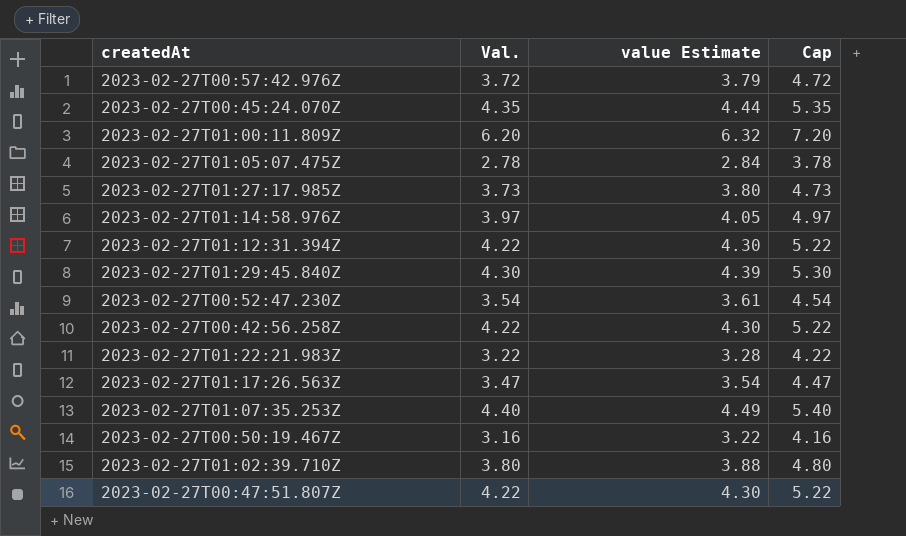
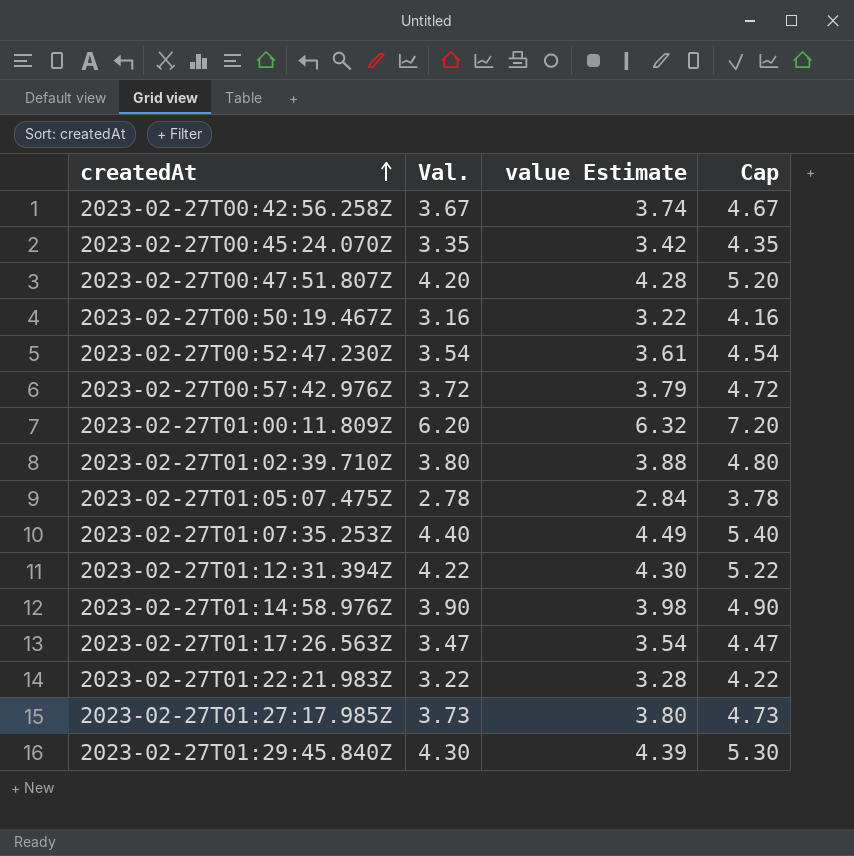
row order: none -> createdAt ascending
2023-02-27T00:42:56.258Z | Val.: 4.22 -> 3.67
2023-02-27T00:42:56.258Z | value Estimate: 4.30 -> 3.74
2023-02-27T00:42:56.258Z | Cap: 5.22 -> 4.67
2023-02-27T00:45:24.070Z | Val.: 4.35 -> 3.35
2023-02-27T00:45:24.070Z | value Estimate: 4.44 -> 3.42
2023-02-27T00:45:24.070Z | Cap: 5.35 -> 4.35
2023-02-27T00:47:51.807Z | Val.: 4.22 -> 4.20
2023-02-27T00:47:51.807Z | value Estimate: 4.30 -> 4.28
2023-02-27T00:47:51.807Z | Cap: 5.22 -> 5.20
2023-02-27T01:14:58.976Z | Val.: 3.97 -> 3.90
2023-02-27T01:14:58.976Z | value Estimate: 4.05 -> 3.98
2023-02-27T01:14:58.976Z | Cap: 4.97 -> 4.90

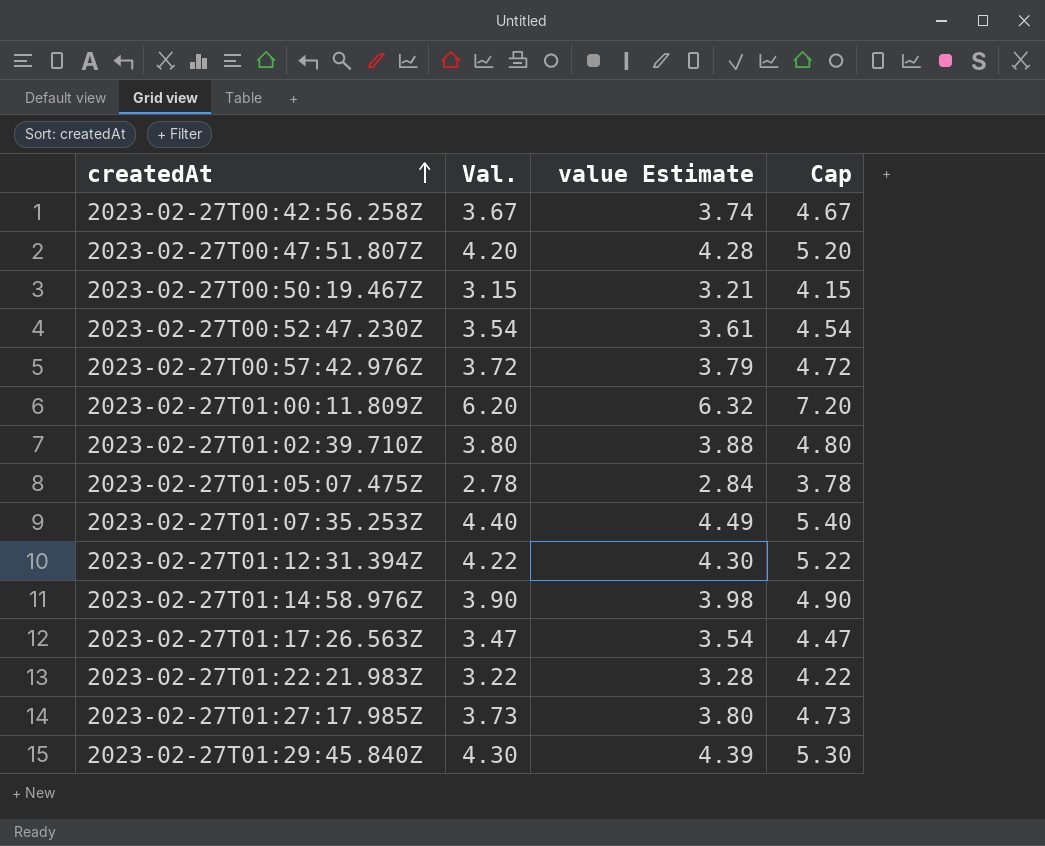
row 2023-02-27T00:45:24.070Z: 3.35 | 3.42 | 4.35 -> none
2023-02-27T00:50:19.467Z | Val.: 3.16 -> 3.15
2023-02-27T00:50:19.467Z | value Estimate: 3.22 -> 3.21
2023-02-27T00:50:19.467Z | Cap: 4.16 -> 4.15

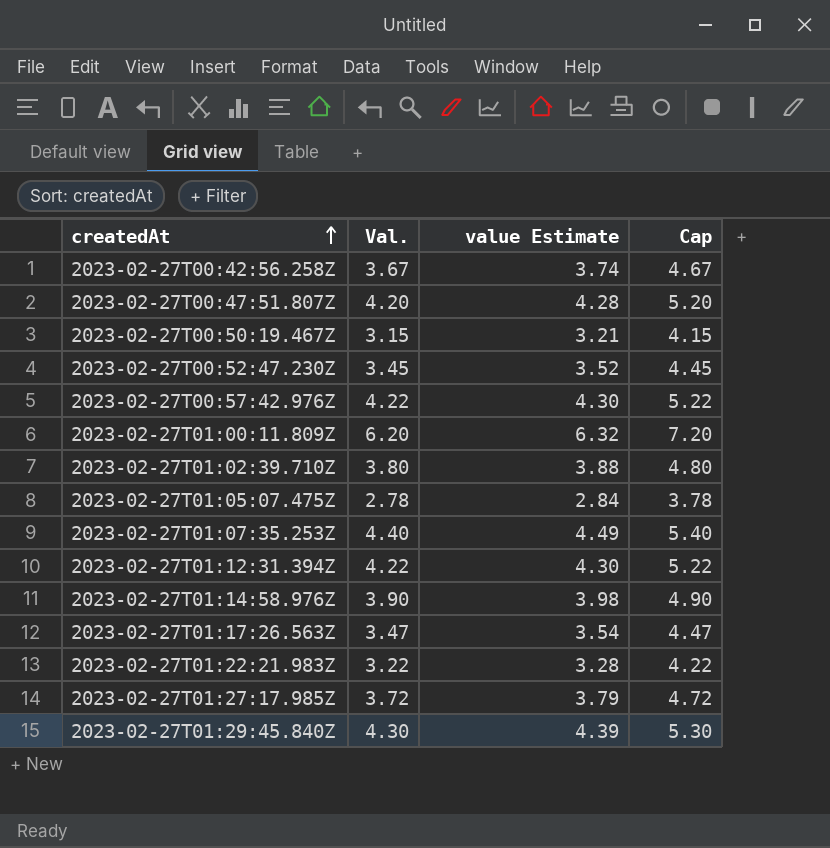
2023-02-27T00:52:47.230Z | Val.: 3.54 -> 3.45
2023-02-27T00:52:47.230Z | value Estimate: 3.61 -> 3.52
2023-02-27T00:52:47.230Z | Cap: 4.54 -> 4.45
2023-02-27T00:57:42.976Z | Val.: 3.72 -> 4.22
2023-02-27T00:57:42.976Z | value Estimate: 3.79 -> 4.30
2023-02-27T00:57:42.976Z | Cap: 4.72 -> 5.22
2023-02-27T01:27:17.985Z | Val.: 3.73 -> 3.72
2023-02-27T01:27:17.985Z | value Estimate: 3.80 -> 3.79
2023-02-27T01:27:17.985Z | Cap: 4.73 -> 4.72

